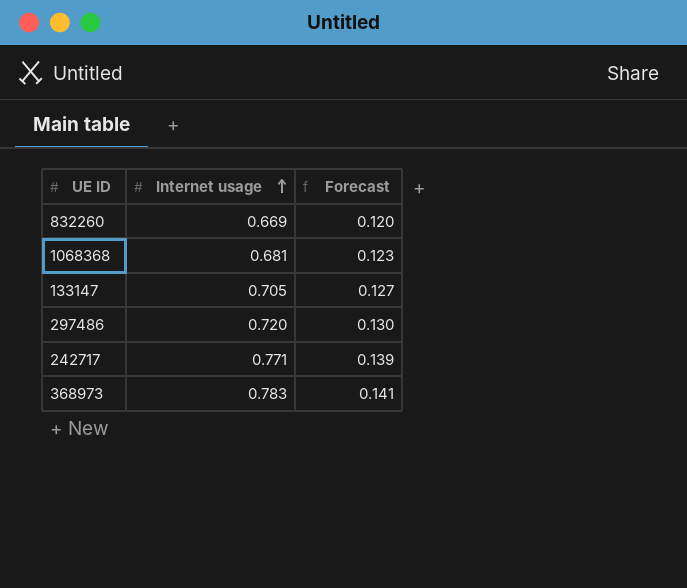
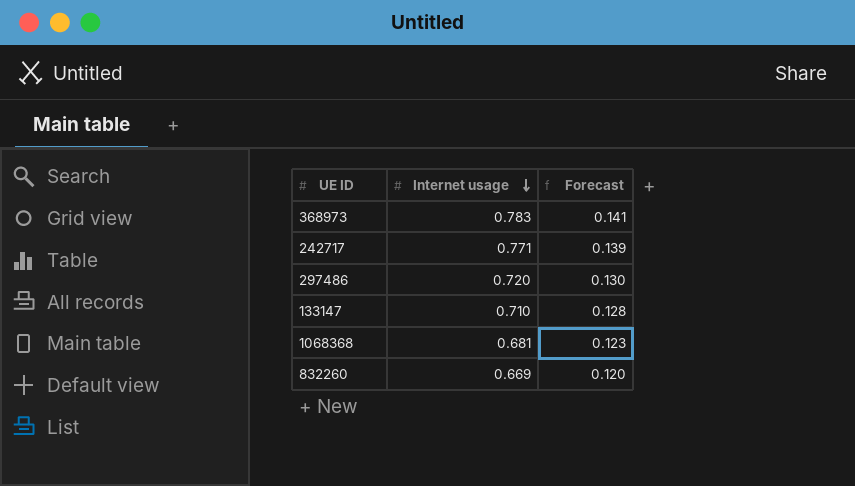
row order: Internet usage ascending -> Internet usage descending
133147 | Internet usage: 0.705 -> 0.710
133147 | Forecast: 0.127 -> 0.128

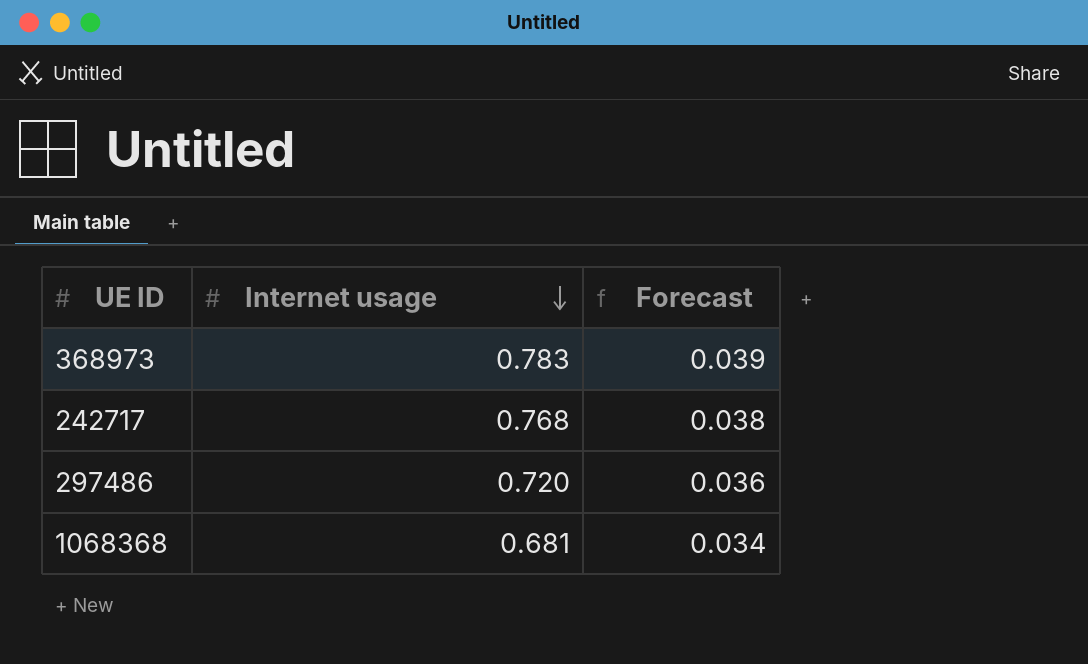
column Forecast | formula: [Internet usage] * 0.18 -> [Internet usage] * 0.05
row 133147: 0.710 | 0.128 -> none
row 832260: 0.669 | 0.120 -> none
242717 | Internet usage: 0.771 -> 0.768

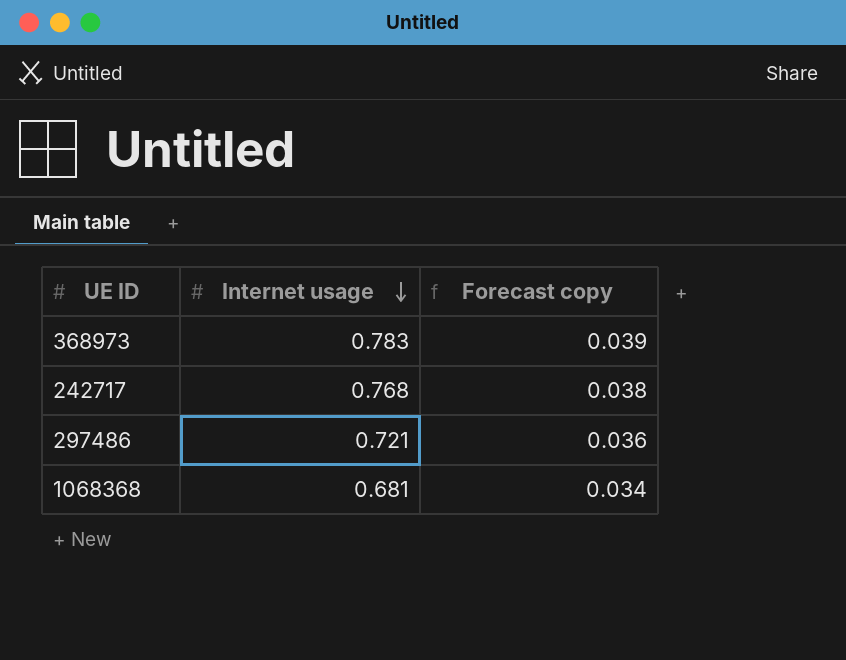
column name: Forecast -> Forecast copy
297486 | Internet usage: 0.720 -> 0.721

